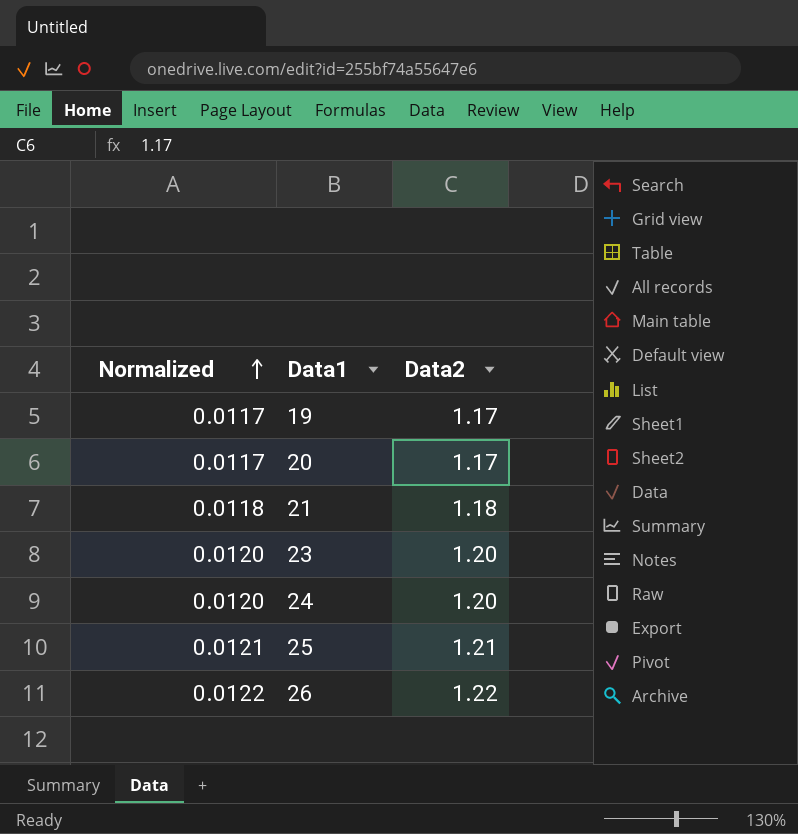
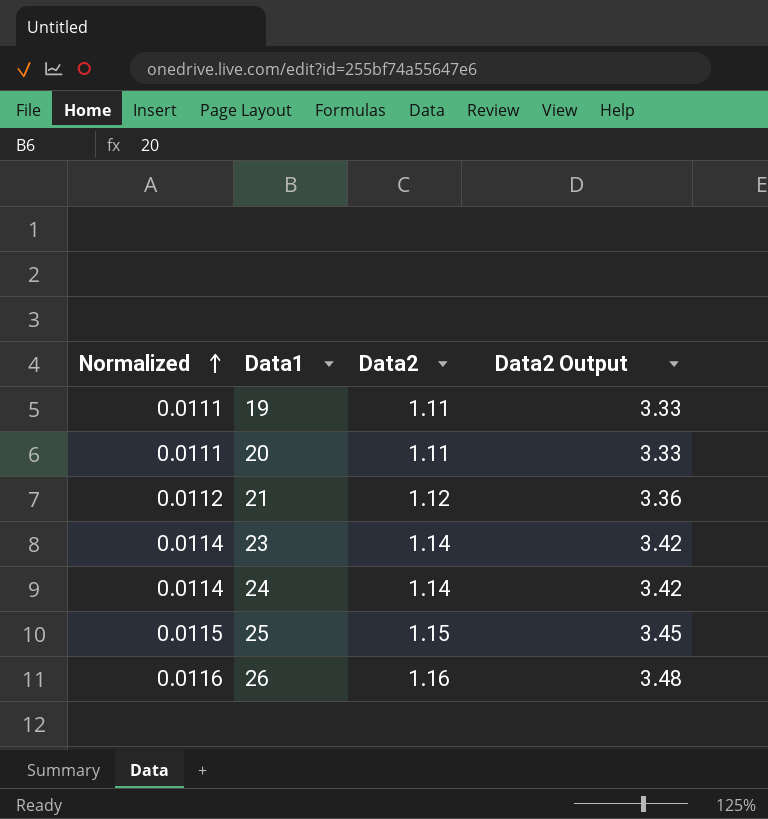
column Data2 Output | formula: none -> [Data2] * 3
19 | Normalized: 0.0117 -> 0.0111
19 | Data2: 1.17 -> 1.11
20 | Normalized: 0.0117 -> 0.0111
20 | Data2: 1.17 -> 1.11
21 | Normalized: 0.0118 -> 0.0112
21 | Data2: 1.18 -> 1.12
23 | Normalized: 0.0120 -> 0.0114
23 | Data2: 1.20 -> 1.14
24 | Normalized: 0.0120 -> 0.0114
24 | Data2: 1.20 -> 1.14
25 | Normalized: 0.0121 -> 0.0115
25 | Data2: 1.21 -> 1.15
26 | Normalized: 0.0122 -> 0.0116
26 | Data2: 1.22 -> 1.16

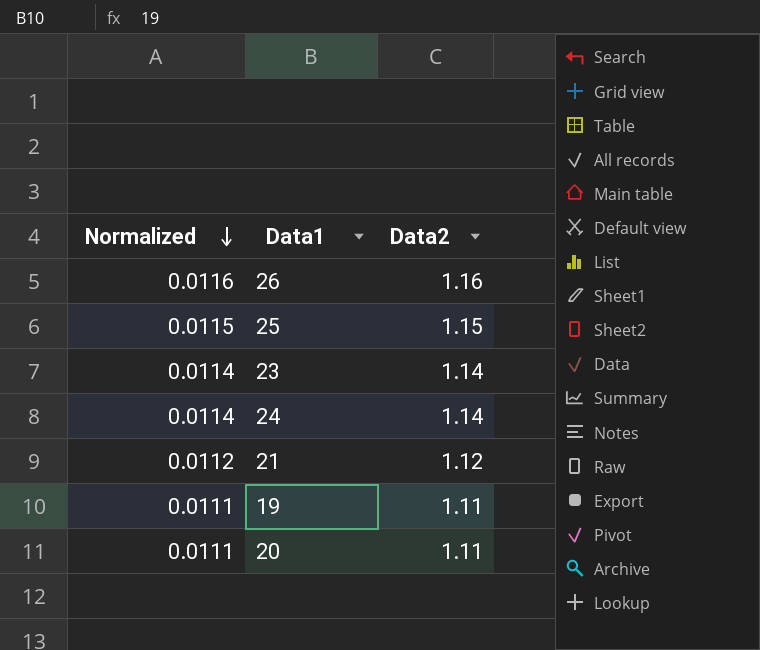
row order: Normalized ascending -> Normalized descending
column Data2 Output | formula: [Data2] * 3 -> none

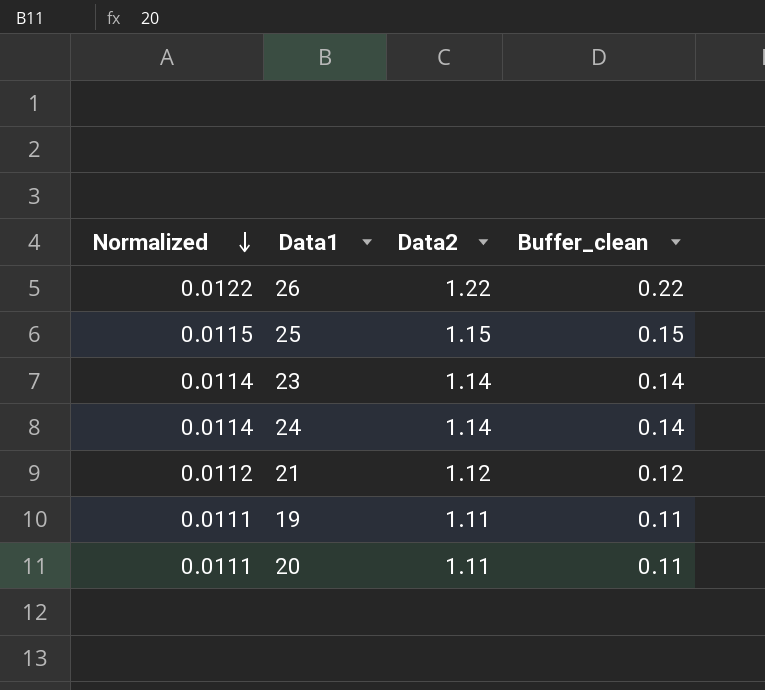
column Buffer_clean | formula: none -> [Data2] - 1
26 | Normalized: 0.0116 -> 0.0122
26 | Data2: 1.16 -> 1.22

